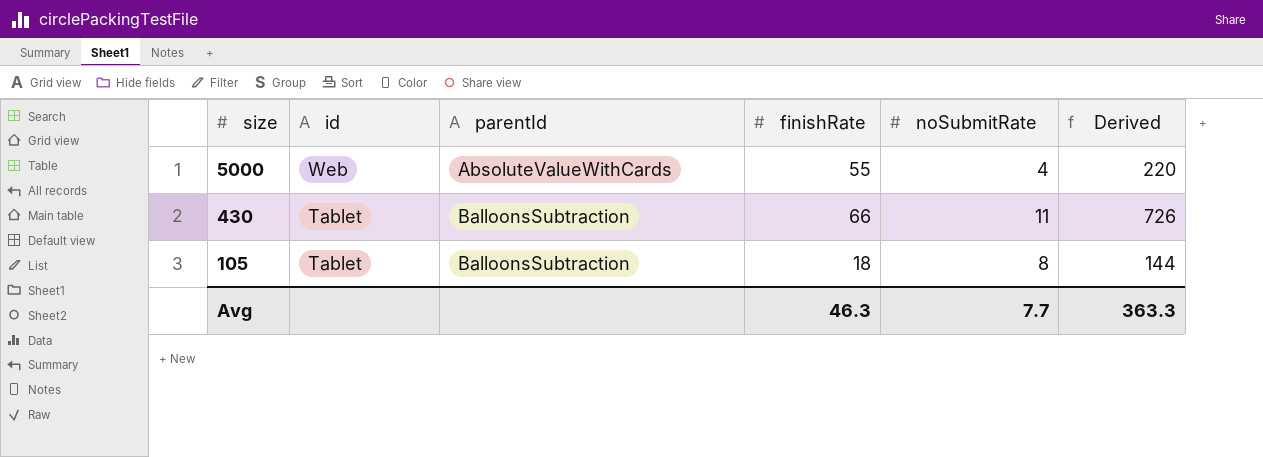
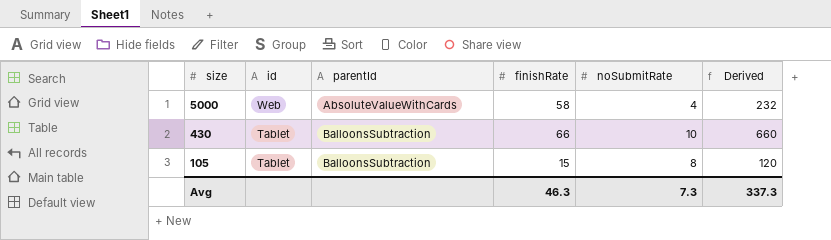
5000 | finishRate: 55 -> 58
5000 | Derived: 220 -> 232
430 | noSubmitRate: 11 -> 10
430 | Derived: 726 -> 660
105 | finishRate: 18 -> 15
105 | Derived: 144 -> 120
Avg | noSubmitRate: 7.7 -> 7.3
Avg | Derived: 363.3 -> 337.3

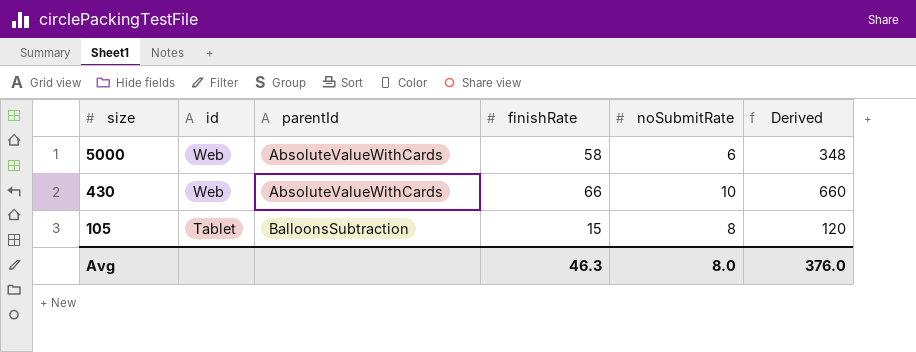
5000 | noSubmitRate: 4 -> 6
5000 | Derived: 232 -> 348
430 | id: Tablet -> Web
430 | parentId: BalloonsSubtraction -> AbsoluteValueWithCards
Avg | noSubmitRate: 7.3 -> 8.0
Avg | Derived: 337.3 -> 376.0

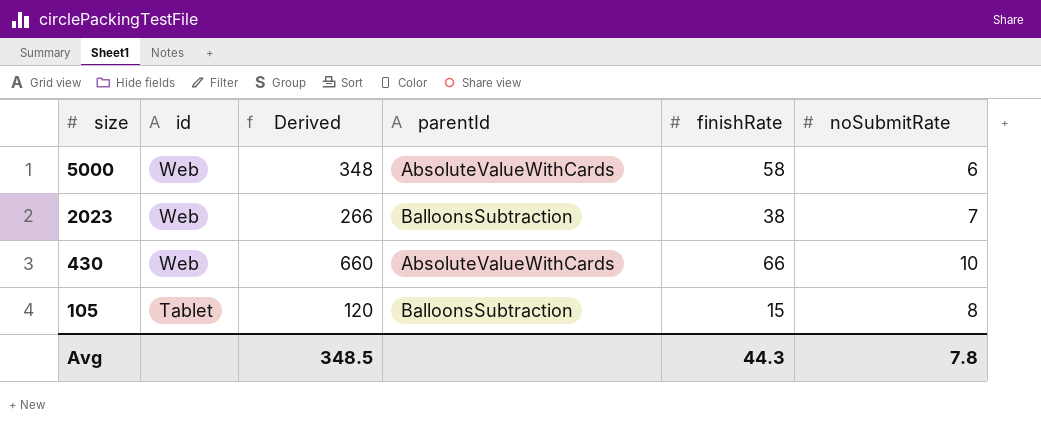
column Derived | position: 6 -> 3
row 2023: none -> Web | 266 | BalloonsSubtraction | 38 | 7
Avg | Derived: 376.0 -> 348.5
Avg | finishRate: 46.3 -> 44.3
Avg | noSubmitRate: 8.0 -> 7.8

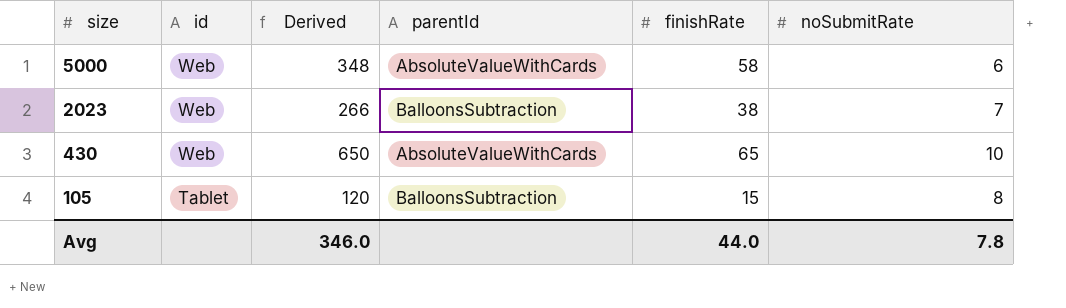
430 | Derived: 660 -> 650
430 | finishRate: 66 -> 65
Avg | Derived: 348.5 -> 346.0
Avg | finishRate: 44.3 -> 44.0

